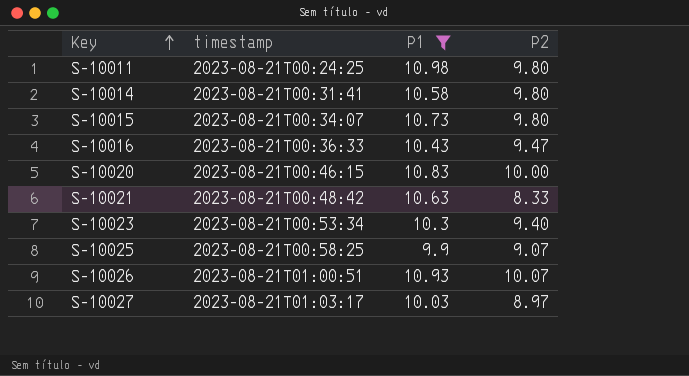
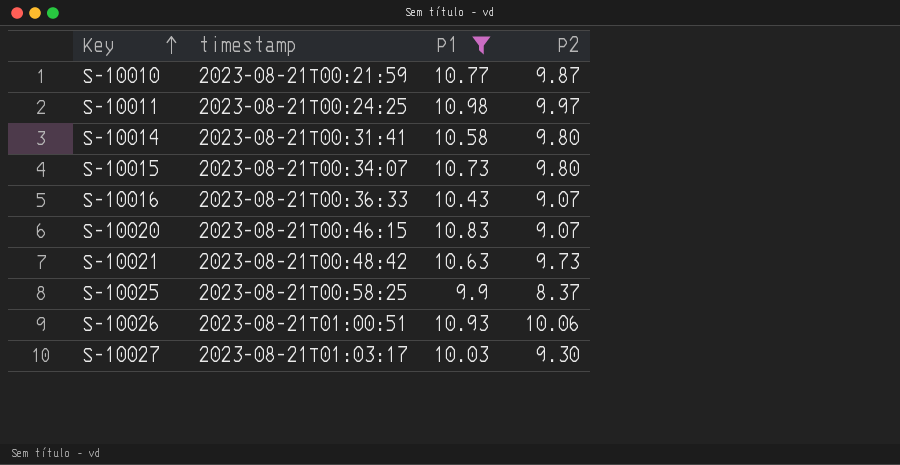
row S-10023: 2023-08-21T00:53:34 | 10.3 | 9.40 -> none
row S-10010: none -> 2023-08-21T00:21:59 | 10.77 | 9.87
S-10011 | P2: 9.80 -> 9.97
S-10016 | P2: 9.47 -> 9.07
S-10020 | P2: 10.00 -> 9.07
S-10021 | P2: 8.33 -> 9.73
S-10025 | P2: 9.07 -> 8.37
S-10026 | P2: 10.07 -> 10.06
S-10027 | P2: 8.97 -> 9.30

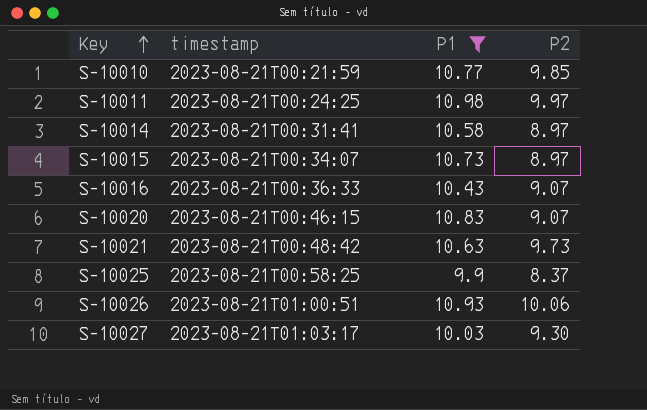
S-10010 | P2: 9.87 -> 9.85
S-10014 | P2: 9.80 -> 8.97
S-10015 | P2: 9.80 -> 8.97

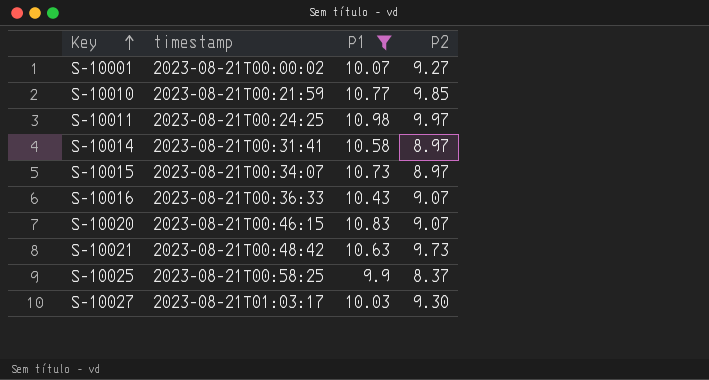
row S-10026: 2023-08-21T01:00:51 | 10.93 | 10.06 -> none
row S-10001: none -> 2023-08-21T00:00:02 | 10.07 | 9.27

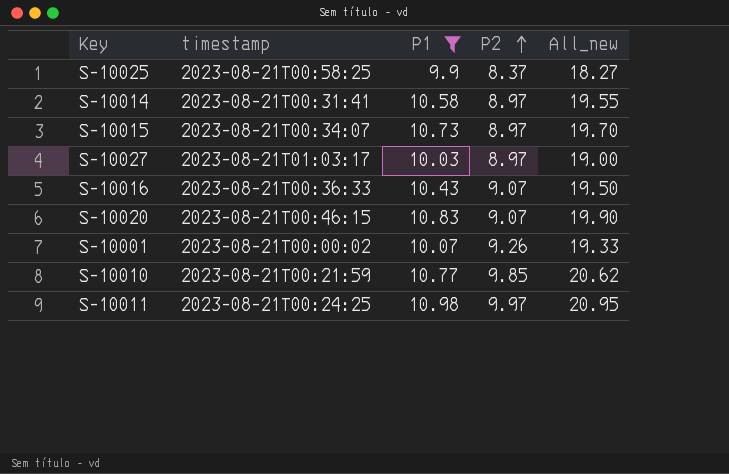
row order: Key ascending -> P2 ascending
column All_new | formula: none -> [P1] + [P2]
row S-10021: 2023-08-21T00:48:42 | 10.63 | 9.73 -> none
S-10027 | P2: 9.30 -> 8.97
S-10001 | P2: 9.27 -> 9.26

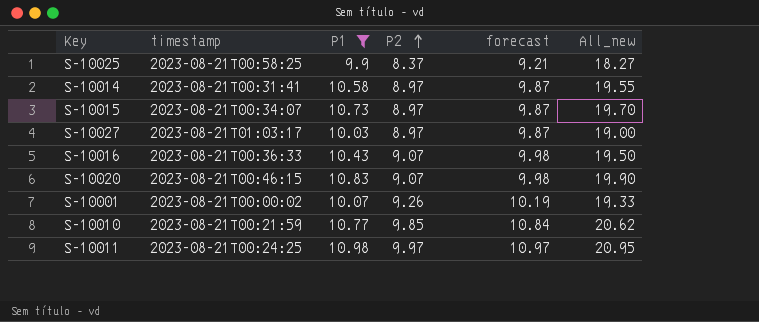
column forecast | formula: none -> [P2] * 1.1

